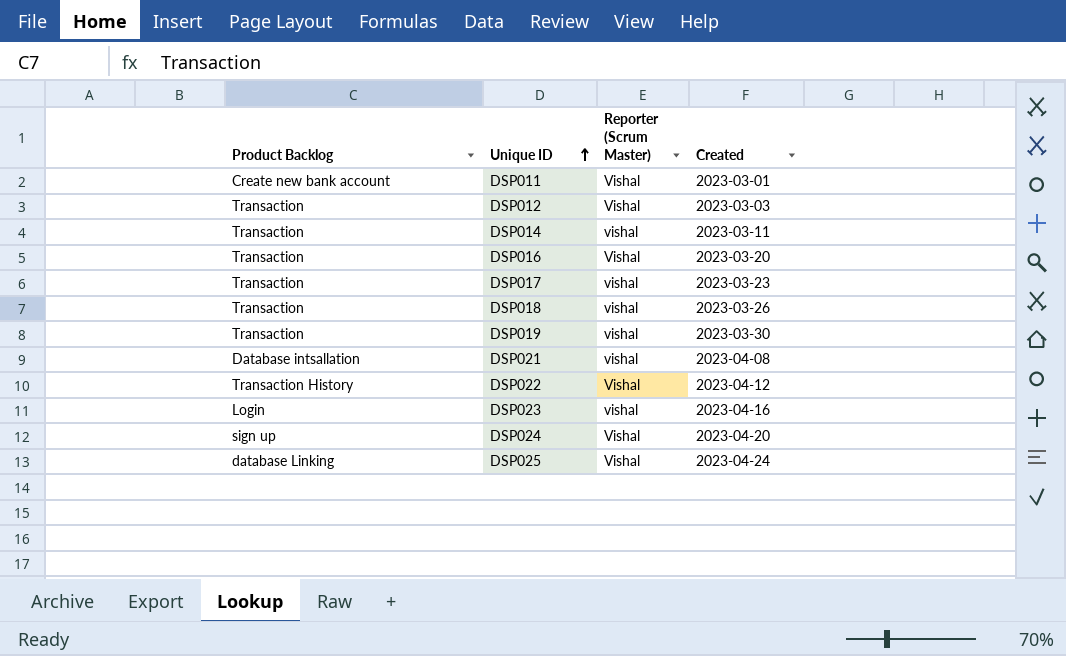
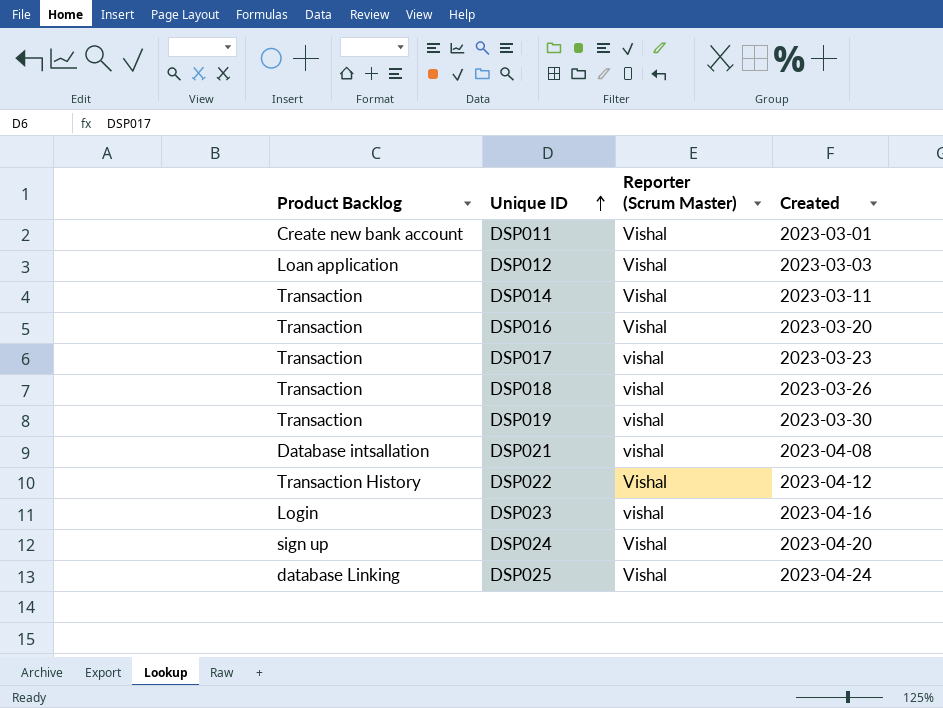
DSP012 | Product Backlog: Transaction -> Loan application
DSP014 | Reporter (Scrum Master): vishal -> Vishal

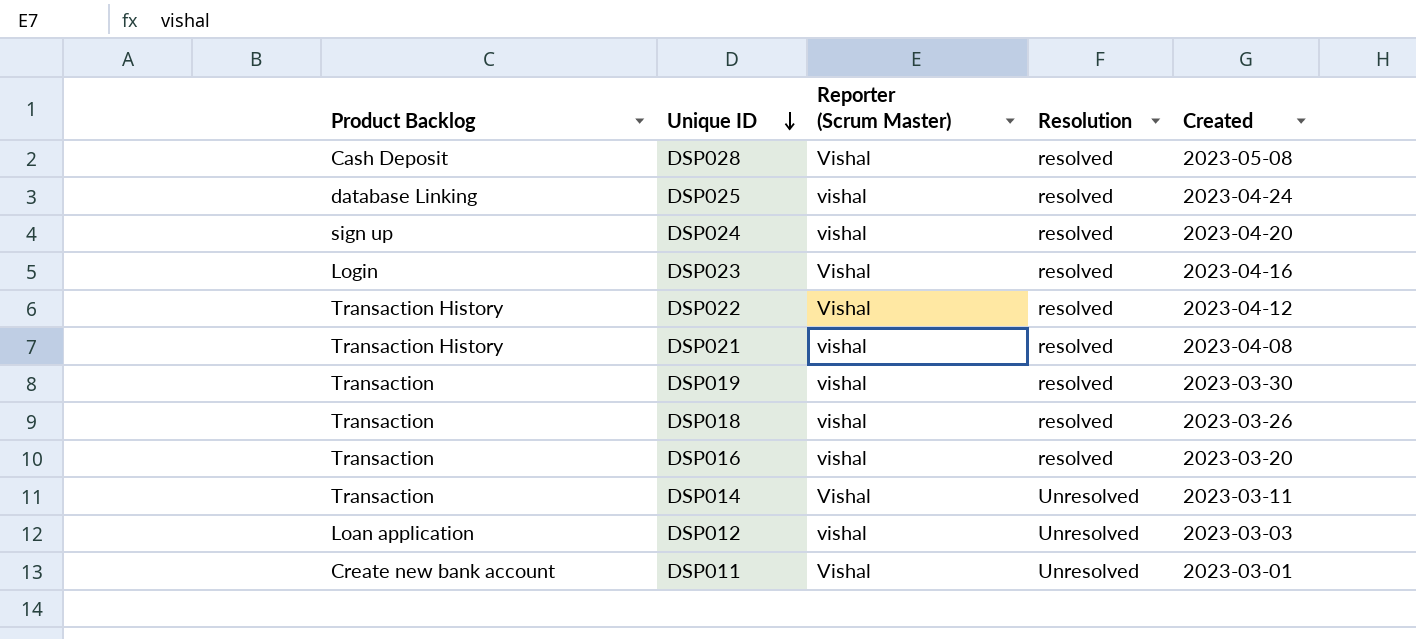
row order: Unique ID ascending -> Unique ID descending
column Resolution | position: none -> 4
row DSP017: Transaction | vishal | 2023-03-23 -> none
row DSP028: none -> Cash Deposit | Vishal | resolved | 2023-05-08
DSP025 | Reporter (Scrum Master): Vishal -> vishal
DSP024 | Reporter (Scrum Master): Vishal -> vishal
DSP023 | Reporter (Scrum Master): vishal -> Vishal
DSP021 | Product Backlog: Database intsallation -> Transaction History
DSP016 | Reporter (Scrum Master): Vishal -> vishal
DSP012 | Reporter (Scrum Master): Vishal -> vishal

